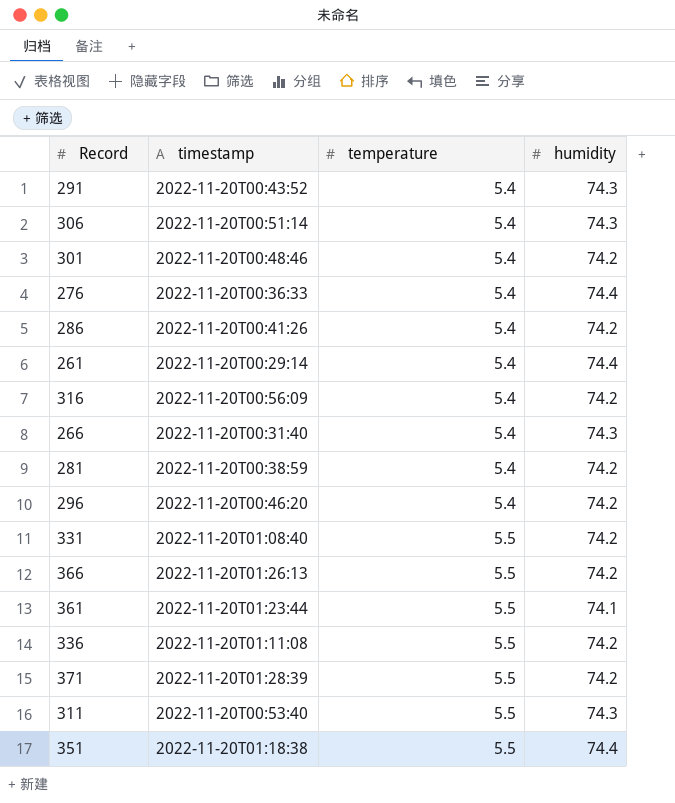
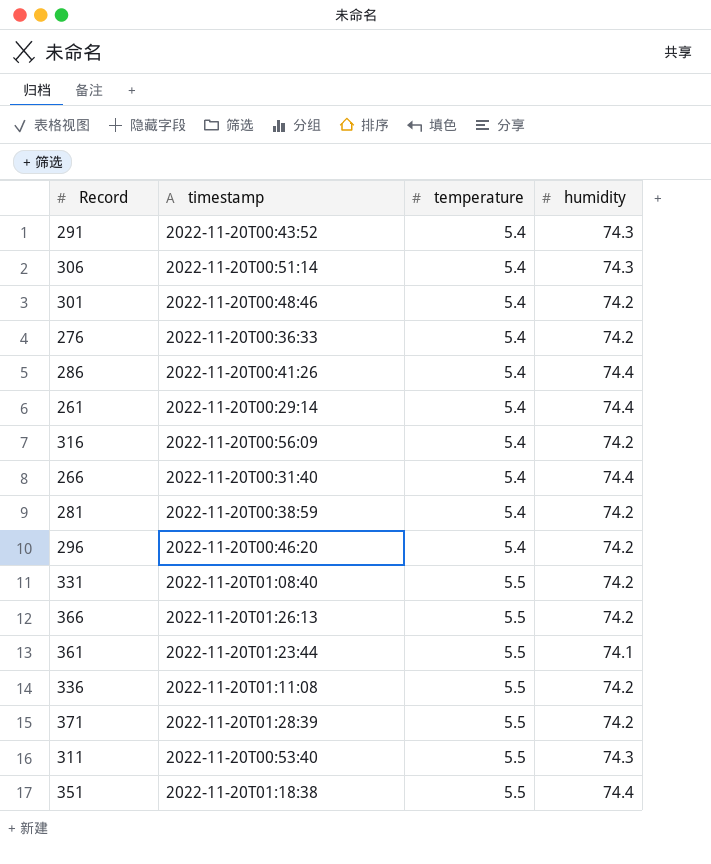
276 | humidity: 74.4 -> 74.2
286 | humidity: 74.2 -> 74.4
266 | humidity: 74.3 -> 74.4

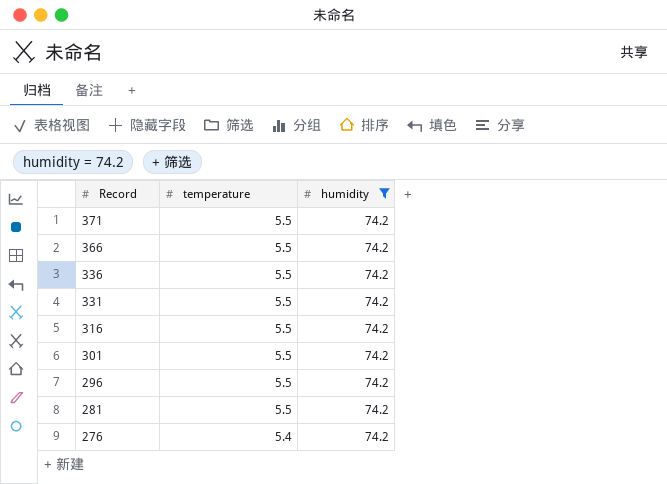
filter: none -> humidity = 74.2
row order: temperature ascending -> Record descending
column timestamp | position: 2 -> none
316 | temperature: 5.4 -> 5.5
301 | temperature: 5.4 -> 5.5
296 | temperature: 5.4 -> 5.5
281 | temperature: 5.4 -> 5.5

